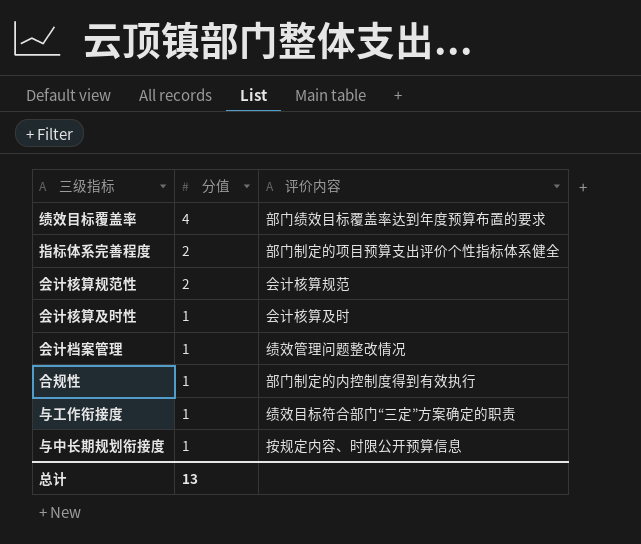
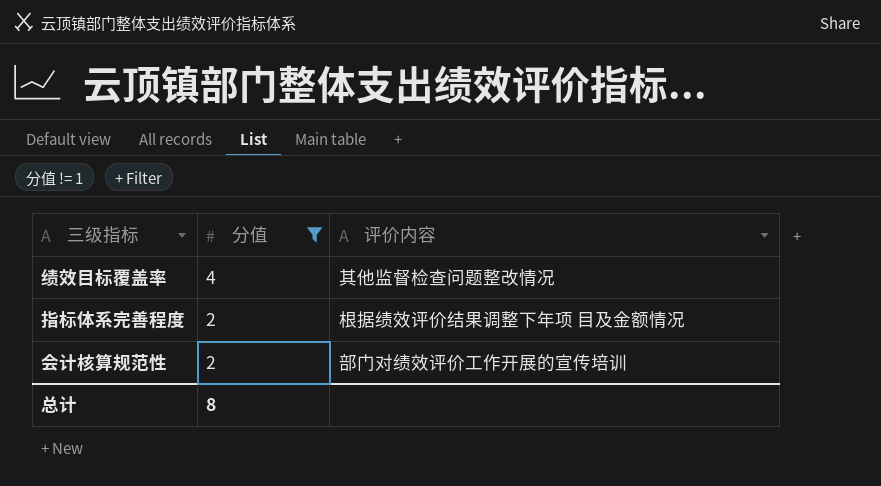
filter: none -> 分值 != 1
绩效目标覆盖率 | 评价内容: 部门绩效目标覆盖率达到年度预算布置的要求 -> 其他监督检查问题整改情况
指标体系完善程度 | 评价内容: 部门制定的项目预算支出评价个性指标体系健全 -> 根据绩效评价结果调整下年项 目及金额情况
会计核算规范性 | 评价内容: 会计核算规范 -> 部门对绩效评价工作开展的宣传培训
总计 | 分值: 13 -> 8

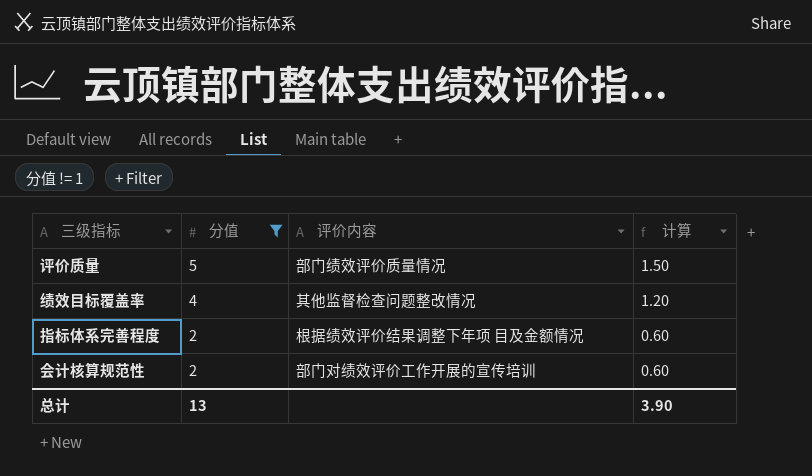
column 计算 | formula: none -> [分值] * 0.3
row 评价质量: none -> 5 | 部门绩效评价质量情况 | 1.50
总计 | 分值: 8 -> 13

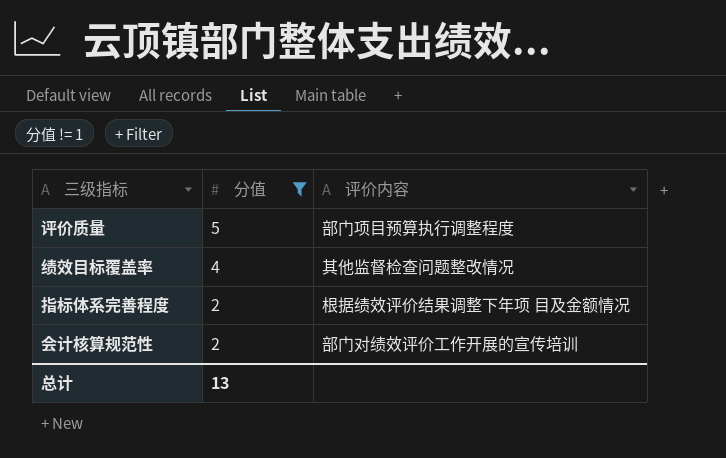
column 计算 | formula: [分值] * 0.3 -> none
评价质量 | 评价内容: 部门绩效评价质量情况 -> 部门项目预算执行调整程度

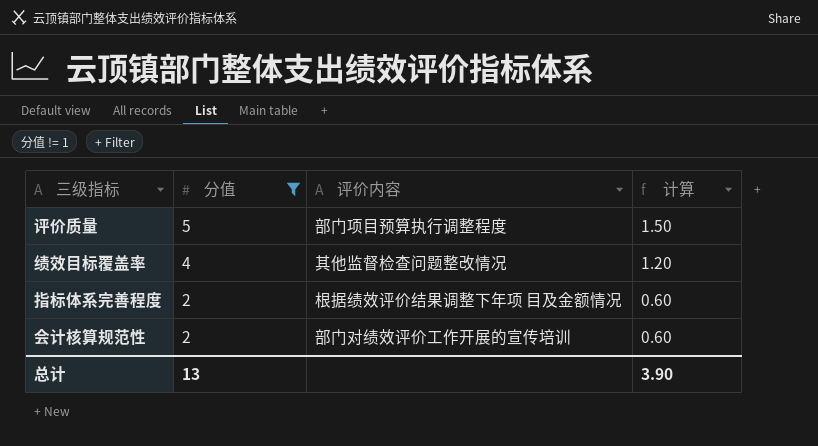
column 计算 | formula: none -> [分值] * 0.3

